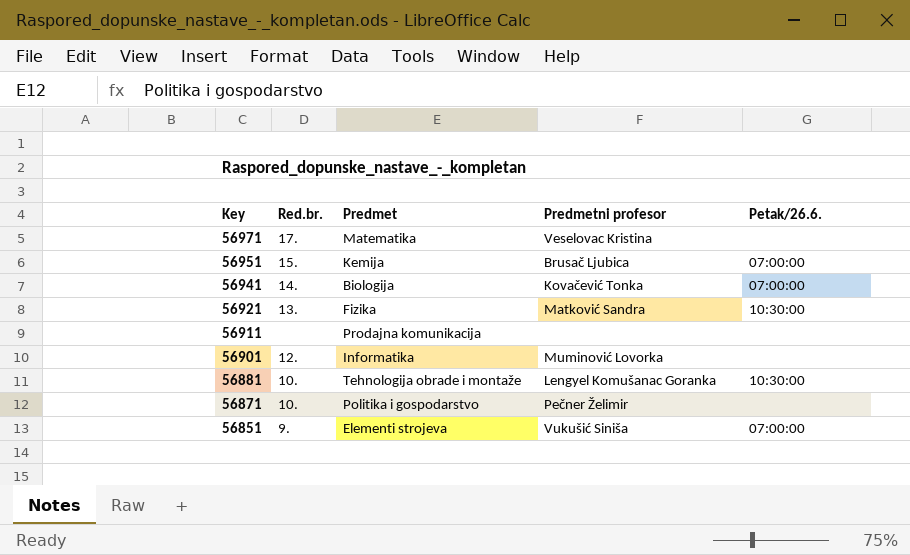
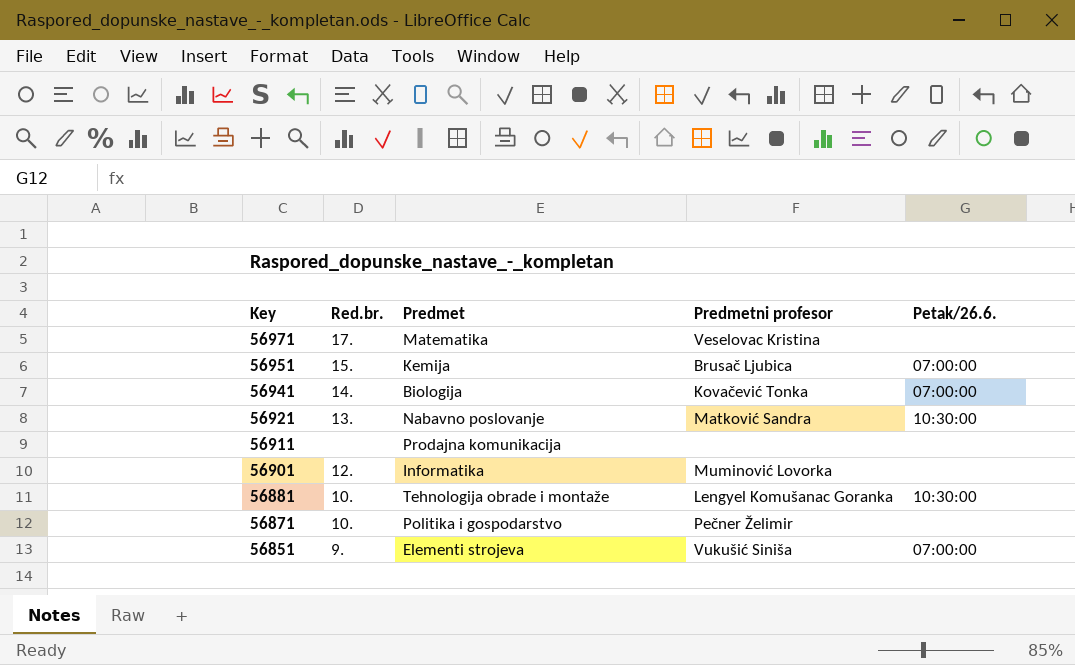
56921 | Predmet: Fizika -> Nabavno poslovanje

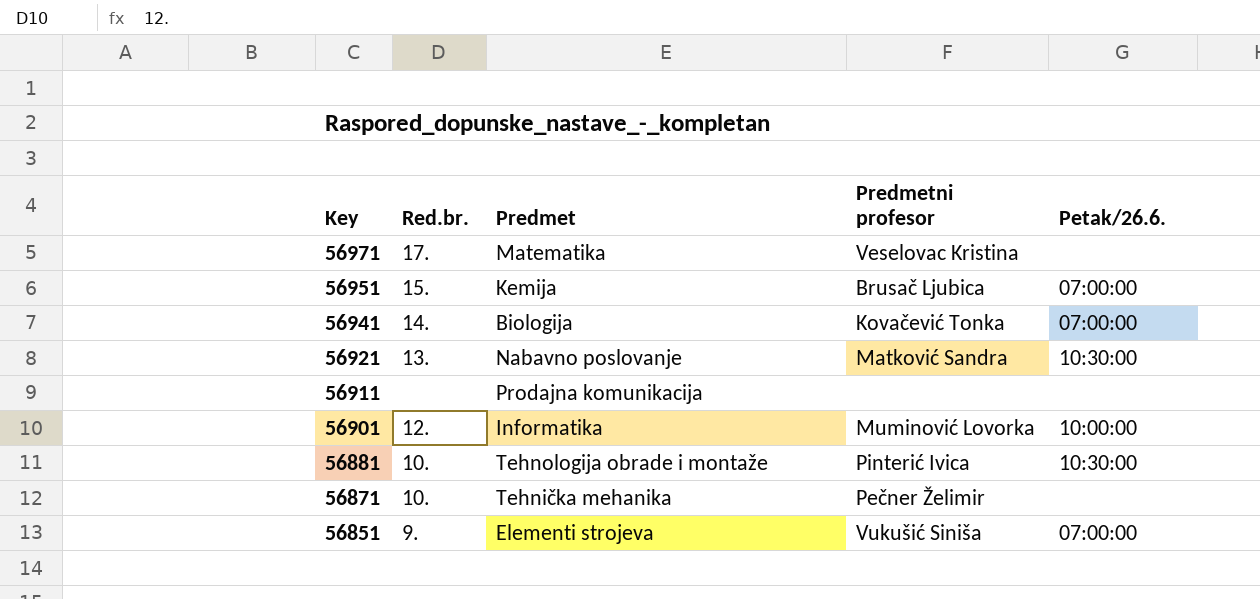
56901 | Petak/26.6.: none -> 10:00:00
56881 | Predmetni profesor: Lengyel Komušanac Goranka -> Pinterić Ivica
56871 | Predmet: Politika i gospodarstvo -> Tehnička mehanika

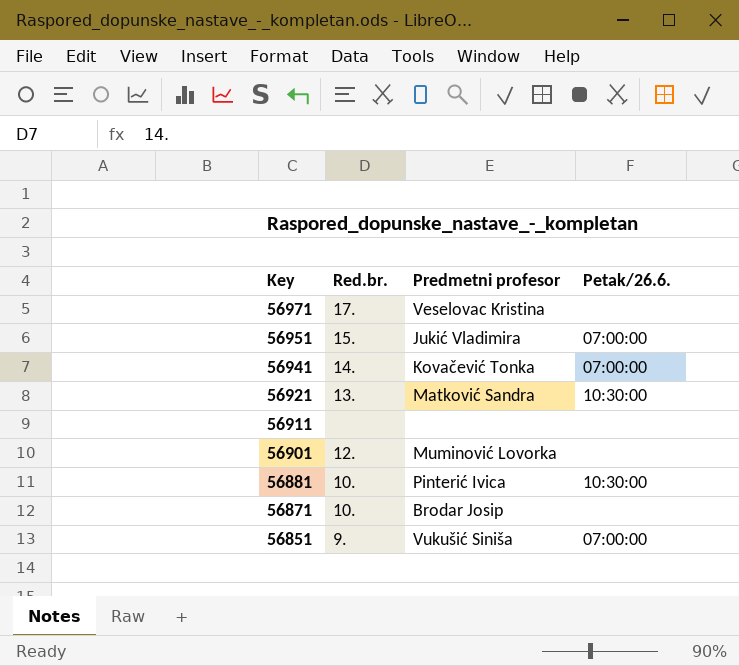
column Predmet | position: 3 -> none
56951 | Predmetni profesor: Brusač Ljubica -> Jukić Vladimira
56901 | Petak/26.6.: 10:00:00 -> none
56871 | Predmetni profesor: Pečner Želimir -> Brodar Josip

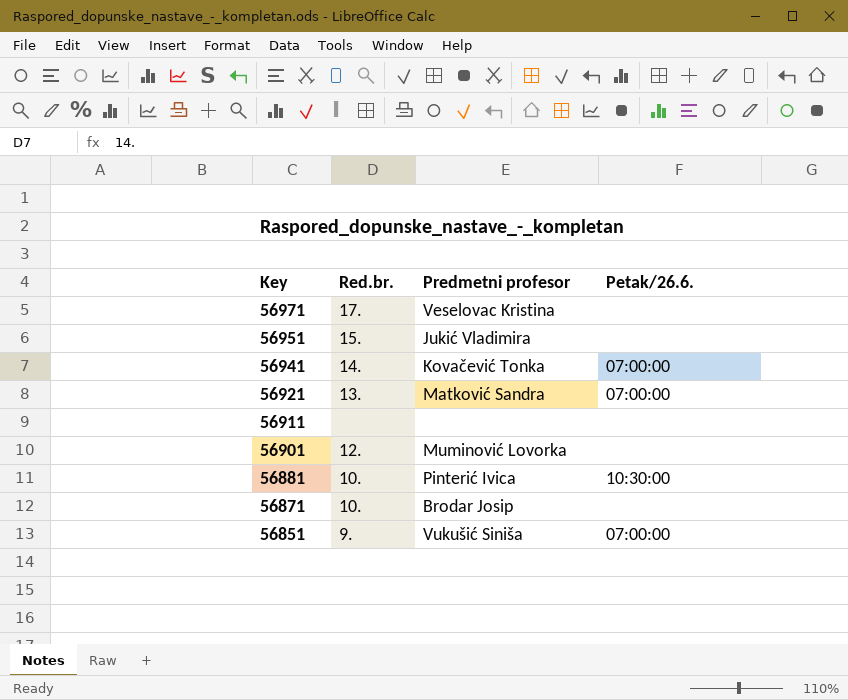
56951 | Petak/26.6.: 07:00:00 -> none
56921 | Petak/26.6.: 10:30:00 -> 07:00:00

